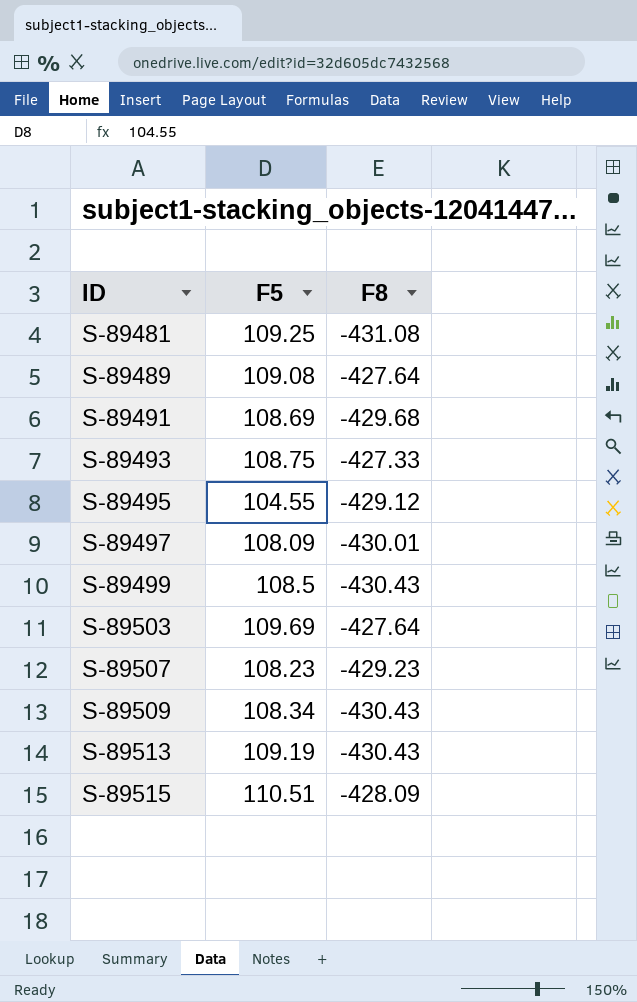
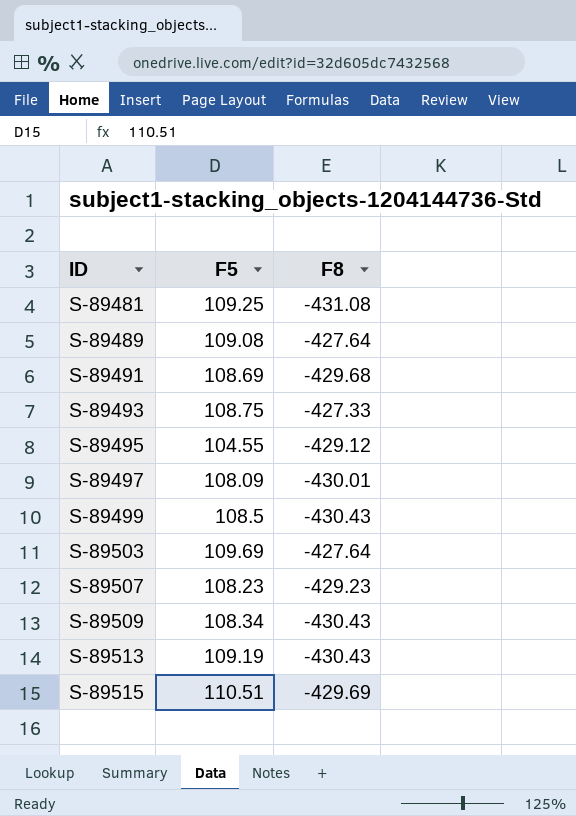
S-89515 | F8: -428.09 -> -429.69

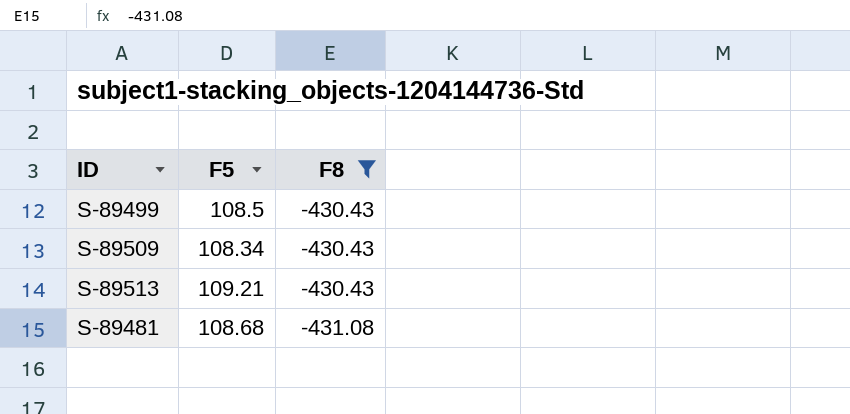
filter: none -> F8 <= -430.43
row order: ID ascending -> F8 descending
S-89513 | F5: 109.19 -> 109.21
S-89481 | F5: 109.25 -> 108.68

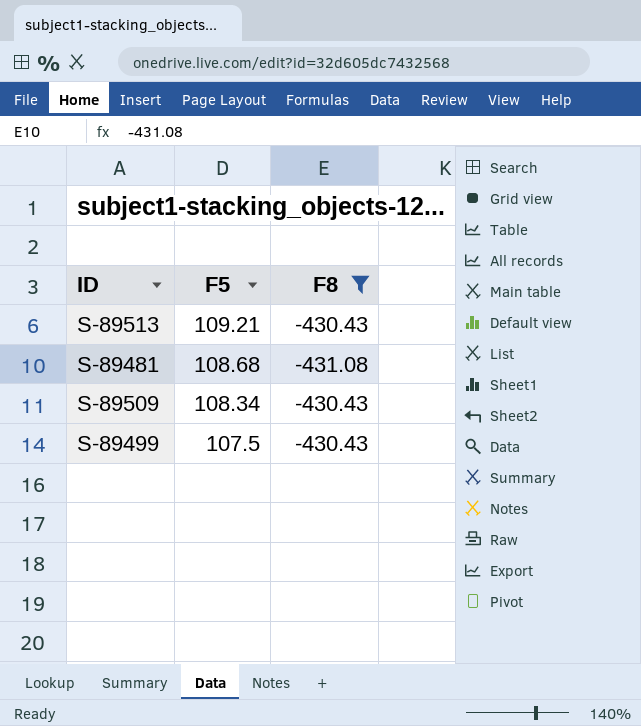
row order: F8 descending -> F5 descending
S-89499 | F5: 108.5 -> 107.5

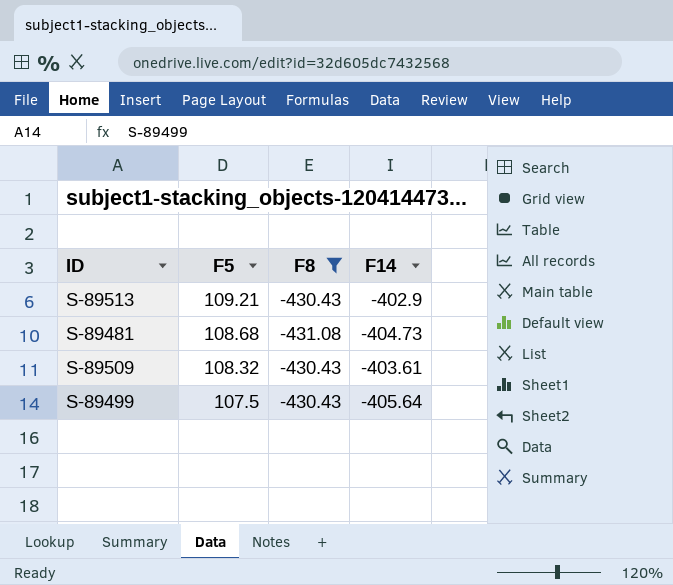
column F14 | position: none -> 4
S-89509 | F5: 108.34 -> 108.32

